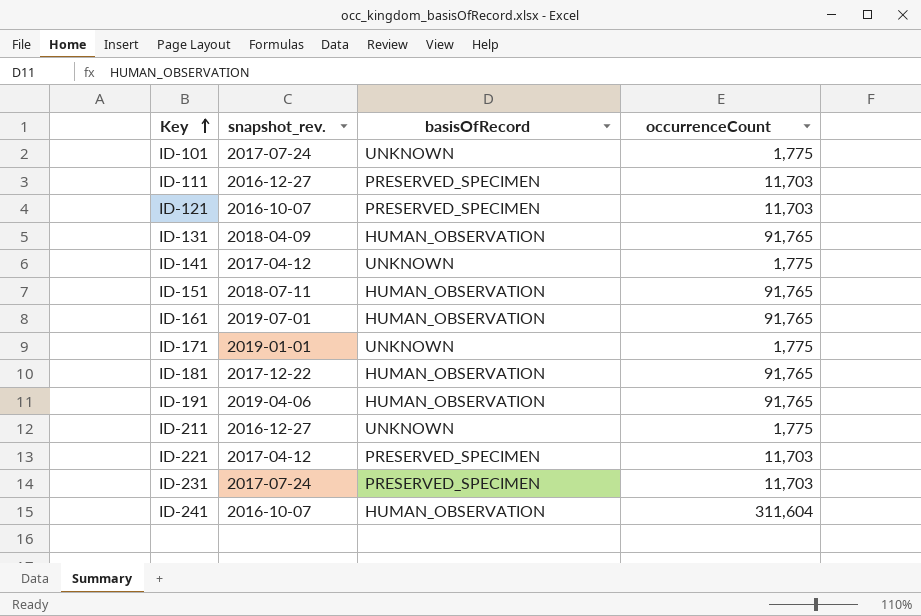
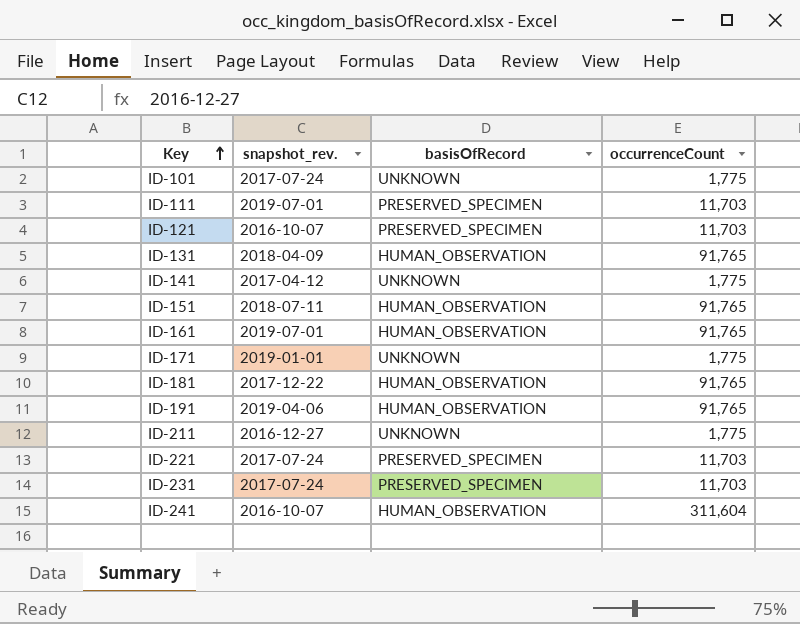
ID-111 | snapshot_rev.: 2016-12-27 -> 2019-07-01
ID-221 | snapshot_rev.: 2017-04-12 -> 2017-07-24

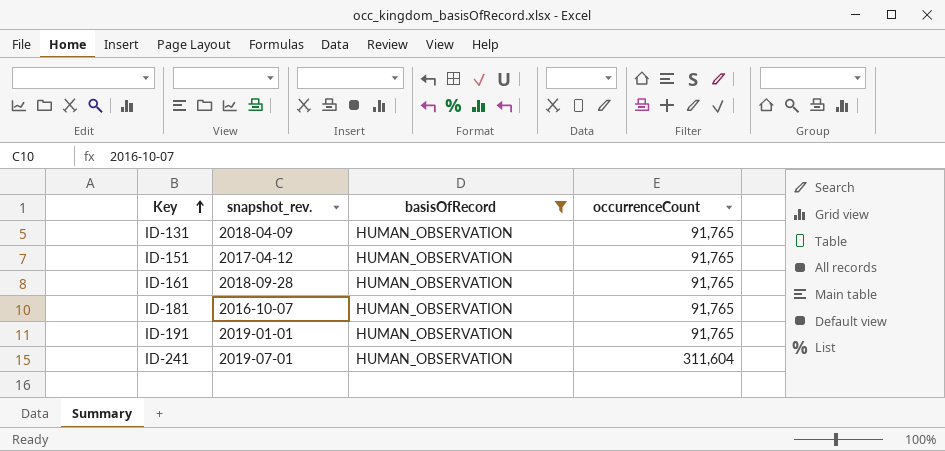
filter: none -> basisOfRecord = HUMAN_OBSERVATION
ID-151 | snapshot_rev.: 2018-07-11 -> 2017-04-12
ID-161 | snapshot_rev.: 2019-07-01 -> 2018-09-28
ID-181 | snapshot_rev.: 2017-12-22 -> 2016-10-07
ID-191 | snapshot_rev.: 2019-04-06 -> 2019-01-01
ID-241 | snapshot_rev.: 2016-10-07 -> 2019-07-01

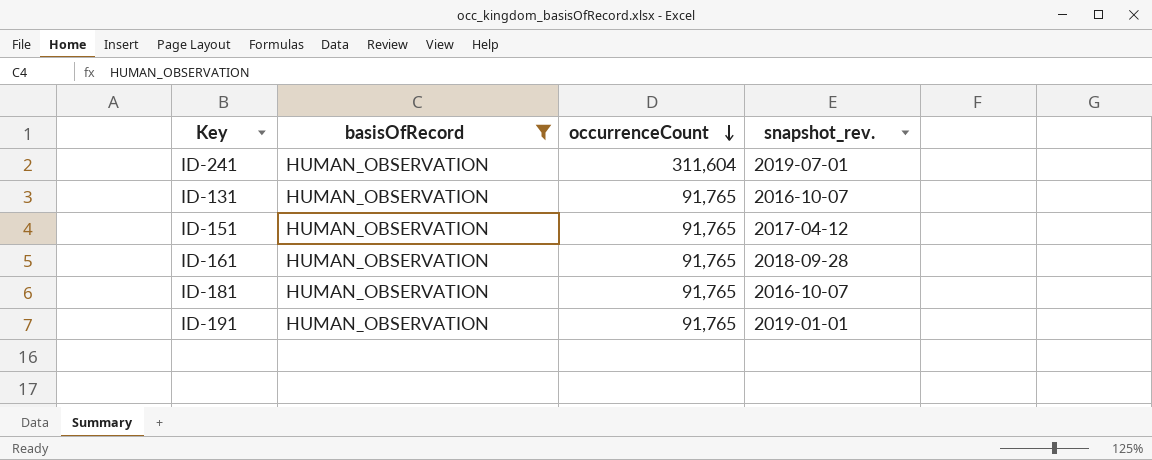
row order: Key ascending -> occurrenceCount descending
column snapshot_rev. | position: 2 -> 4
ID-131 | snapshot_rev.: 2018-04-09 -> 2016-10-07

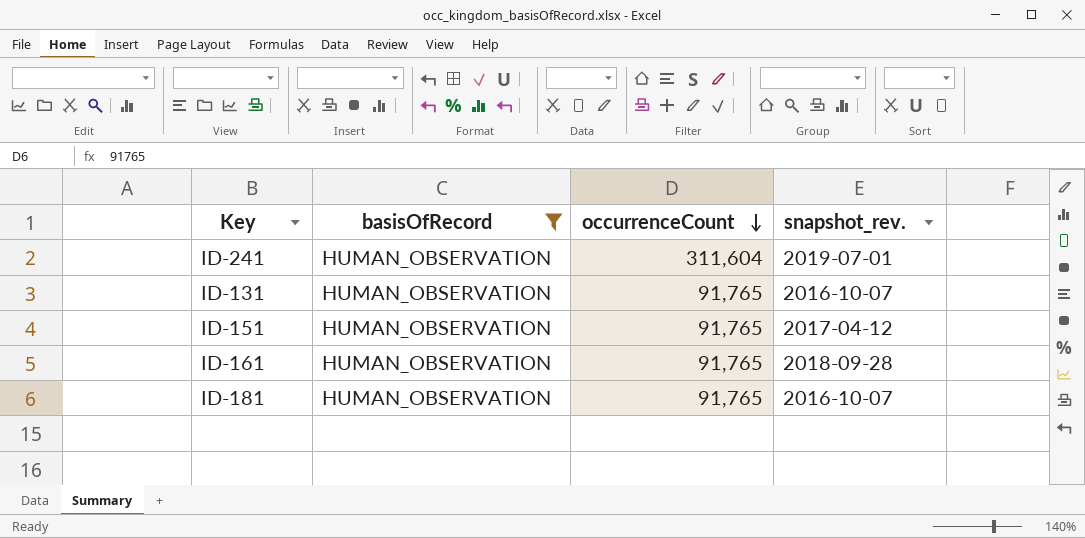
row ID-191: HUMAN_OBSERVATION | 91,765 | 2019-01-01 -> none

